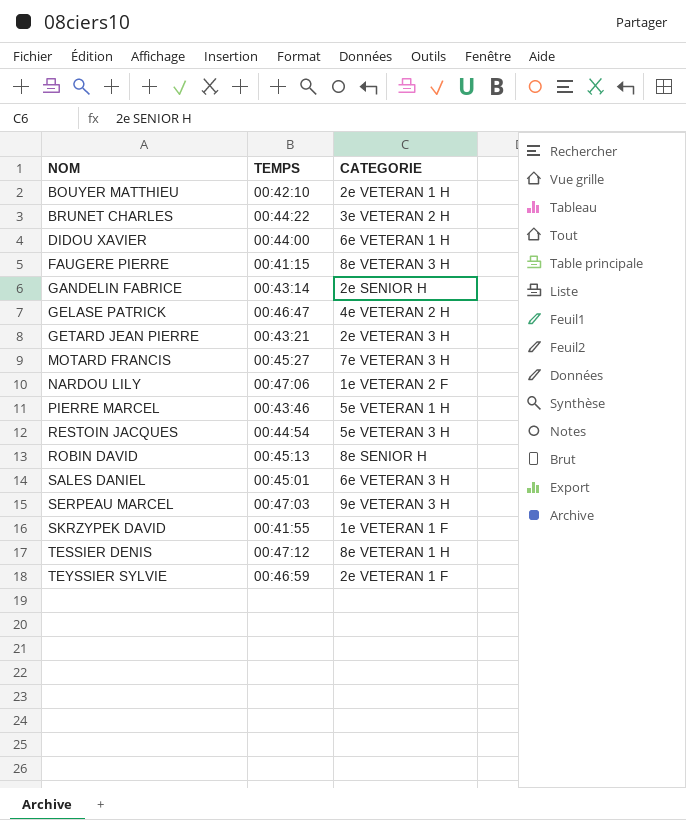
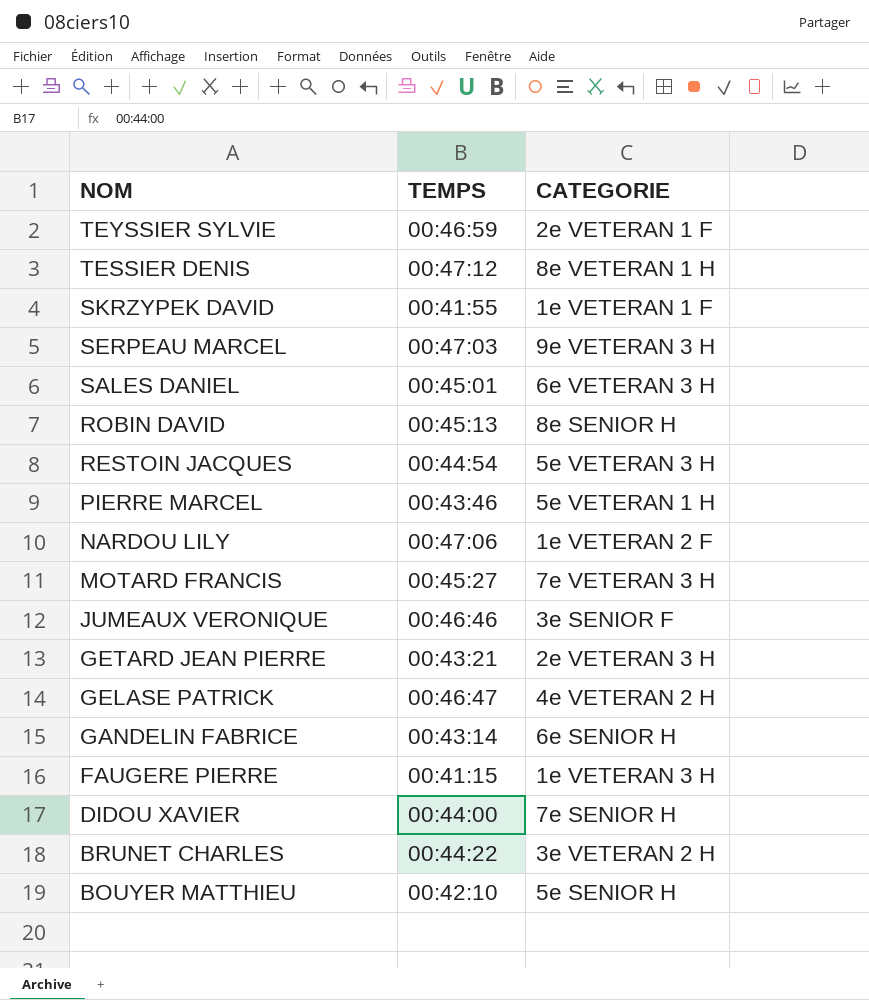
row order: NOM ascending -> NOM descending
row JUMEAUX VERONIQUE: none -> 00:46:46 | 3e SENIOR F
GANDELIN FABRICE | CATEGORIE: 2e SENIOR H -> 6e SENIOR H
FAUGERE PIERRE | CATEGORIE: 8e VETERAN 3 H -> 1e VETERAN 3 H
DIDOU XAVIER | CATEGORIE: 6e VETERAN 1 H -> 7e SENIOR H
BOUYER MATTHIEU | CATEGORIE: 2e VETERAN 1 H -> 5e SENIOR H

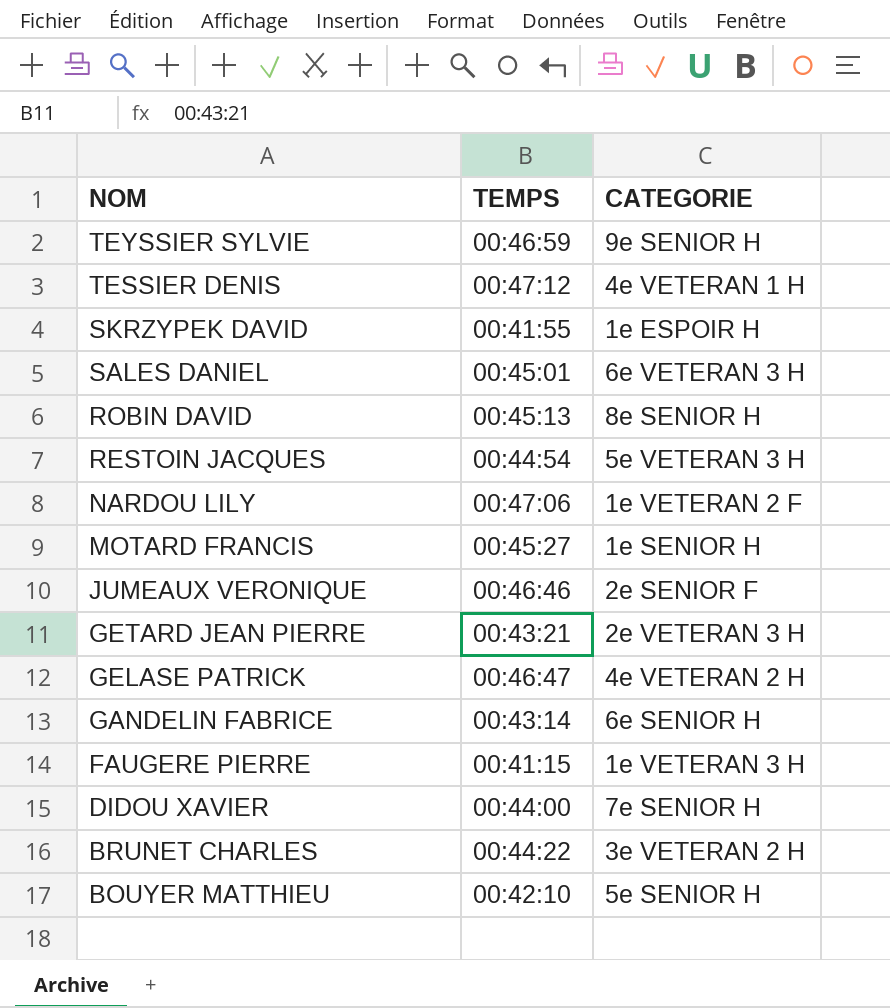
row SERPEAU MARCEL: 00:47:03 | 9e VETERAN 3 H -> none
row PIERRE MARCEL: 00:43:46 | 5e VETERAN 1 H -> none
TEYSSIER SYLVIE | CATEGORIE: 2e VETERAN 1 F -> 9e SENIOR H
TESSIER DENIS | CATEGORIE: 8e VETERAN 1 H -> 4e VETERAN 1 H
SKRZYPEK DAVID | CATEGORIE: 1e VETERAN 1 F -> 1e ESPOIR H
MOTARD FRANCIS | CATEGORIE: 7e VETERAN 3 H -> 1e SENIOR H
JUMEAUX VERONIQUE | CATEGORIE: 3e SENIOR F -> 2e SENIOR F

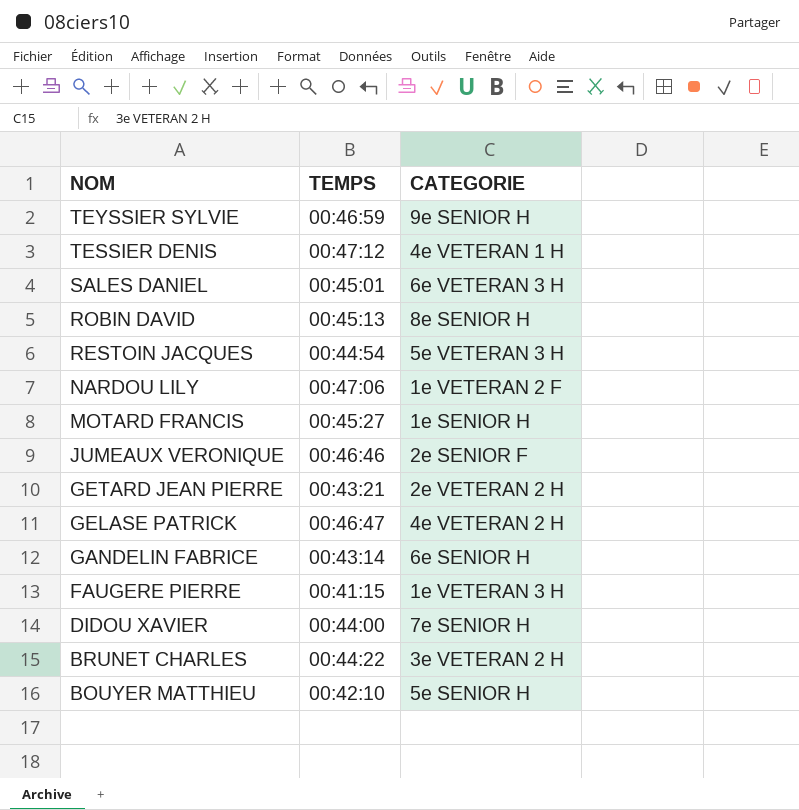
row SKRZYPEK DAVID: 00:41:55 | 1e ESPOIR H -> none
GETARD JEAN PIERRE | CATEGORIE: 2e VETERAN 3 H -> 2e VETERAN 2 H

